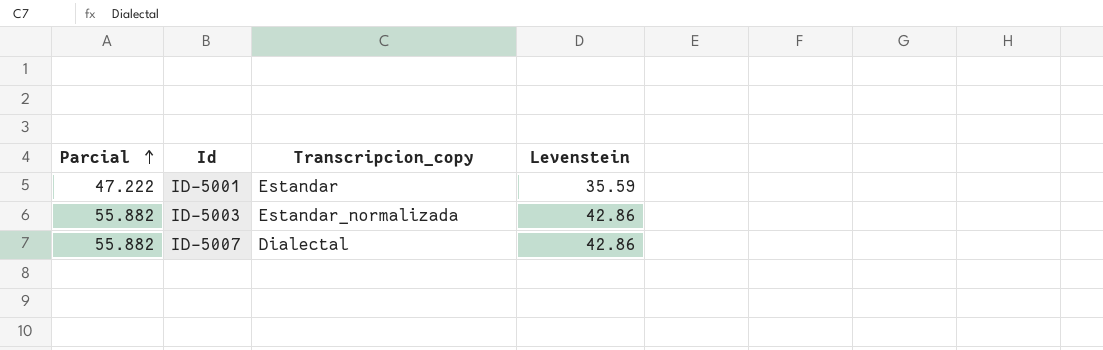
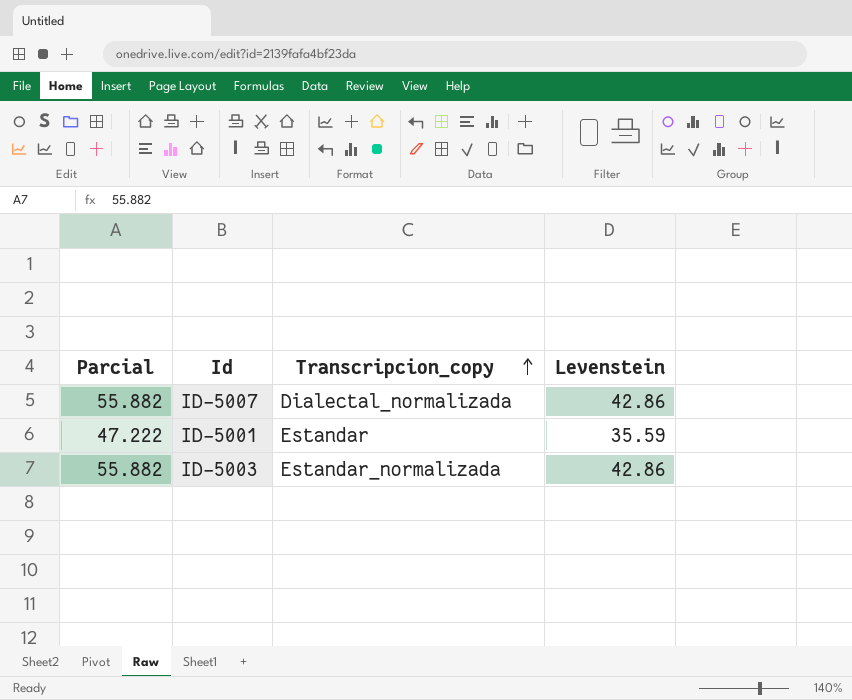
row order: Parcial ascending -> Transcripcion_copy ascending
ID-5007 | Transcripcion_copy: Dialectal -> Dialectal_normalizada

